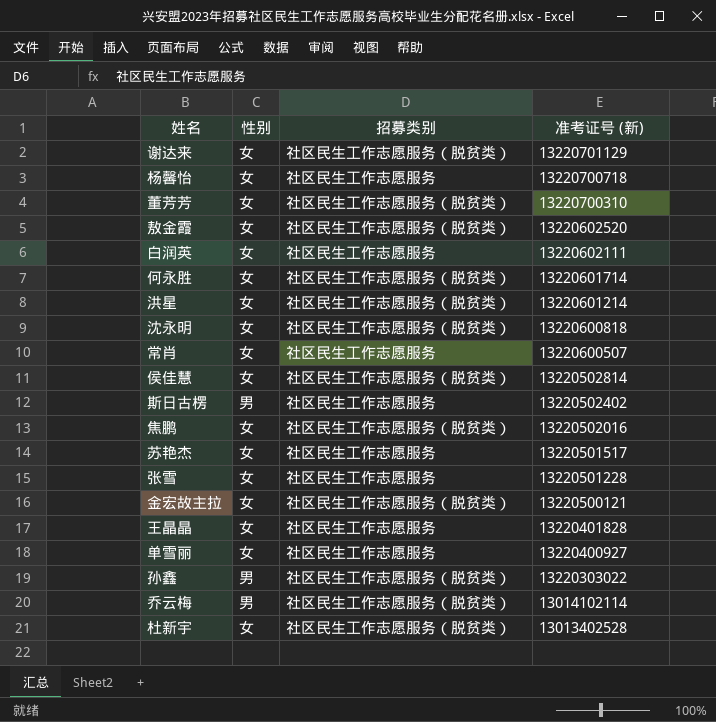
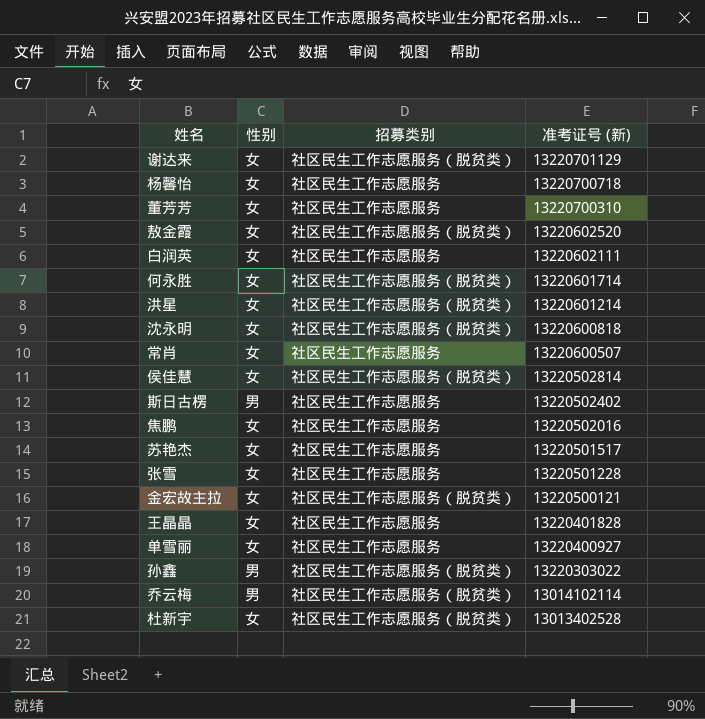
董芳芳 | 招募类别: 社区民生工作志愿服务（脱贫类） -> 社区民生工作志愿服务
焦鹏 | 招募类别: 社区民生工作志愿服务（脱贫类） -> 社区民生工作志愿服务

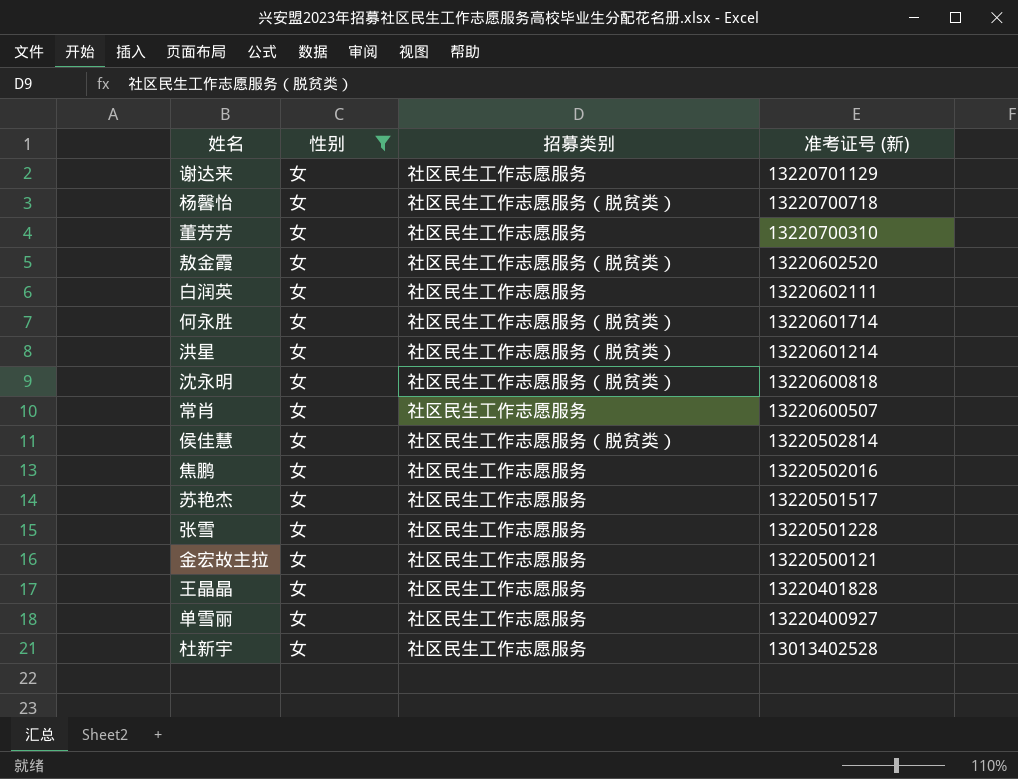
filter: none -> 性别 = 女
谢达来 | 招募类别: 社区民生工作志愿服务（脱贫类） -> 社区民生工作志愿服务
杨馨怡 | 招募类别: 社区民生工作志愿服务 -> 社区民生工作志愿服务（脱贫类）
金宏故主拉 | 招募类别: 社区民生工作志愿服务（脱贫类） -> 社区民生工作志愿服务
杜新宇 | 招募类别: 社区民生工作志愿服务（脱贫类） -> 社区民生工作志愿服务

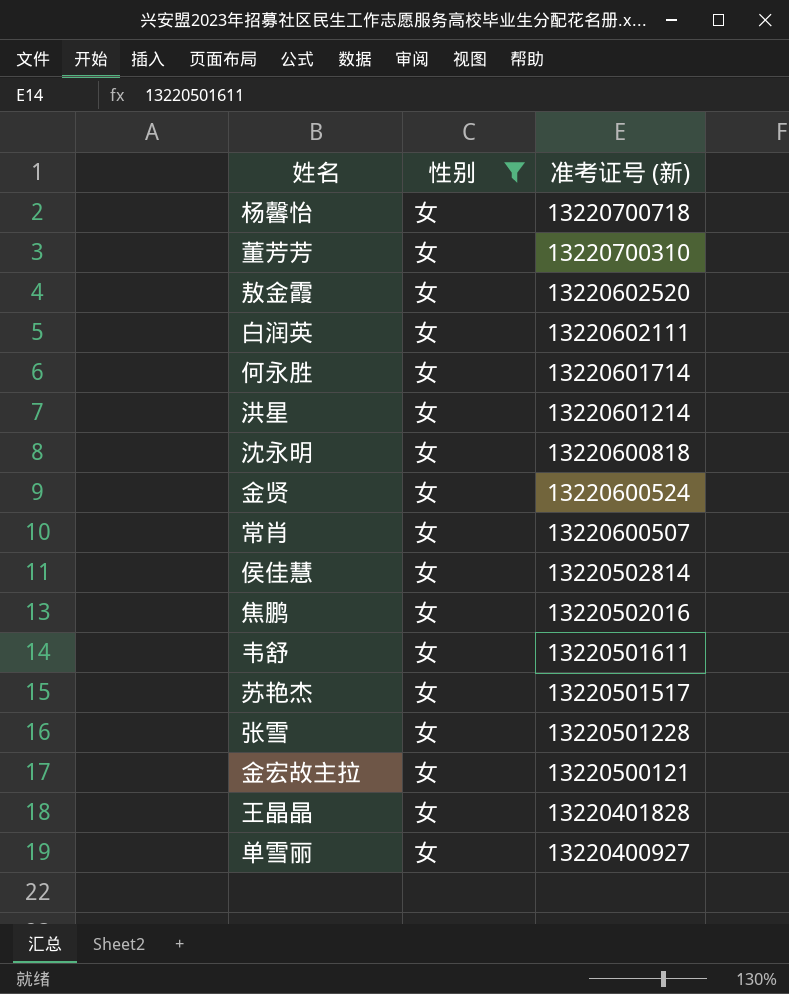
column 招募类别 | position: 3 -> none
row 谢达来: 女 | 社区民生工作志愿服务 | 13220701129 -> none
row 杜新宇: 女 | 社区民生工作志愿服务 | 13013402528 -> none
row 金贤: none -> 女 | 13220600524
row 韦舒: none -> 女 | 13220501611

